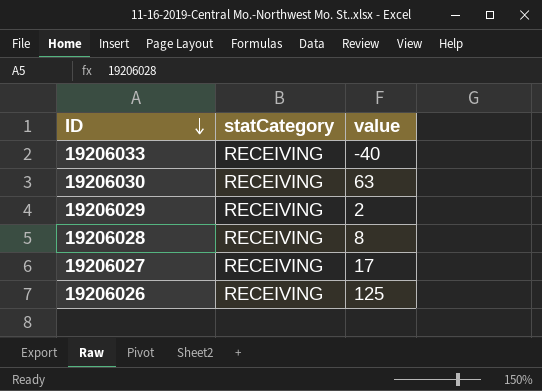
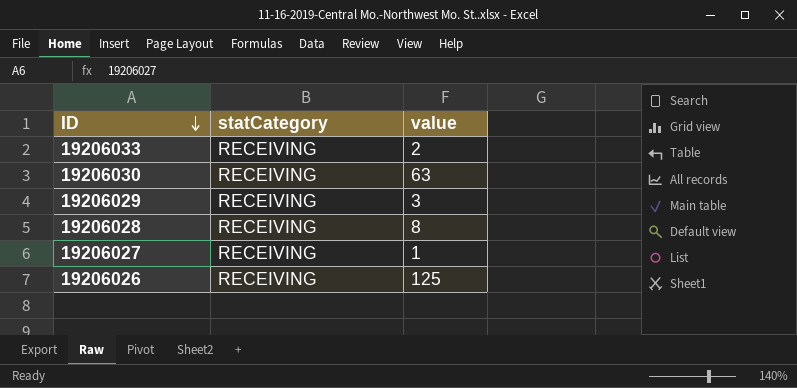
19206033 | value: -40 -> 2
19206029 | value: 2 -> 3
19206027 | value: 17 -> 1

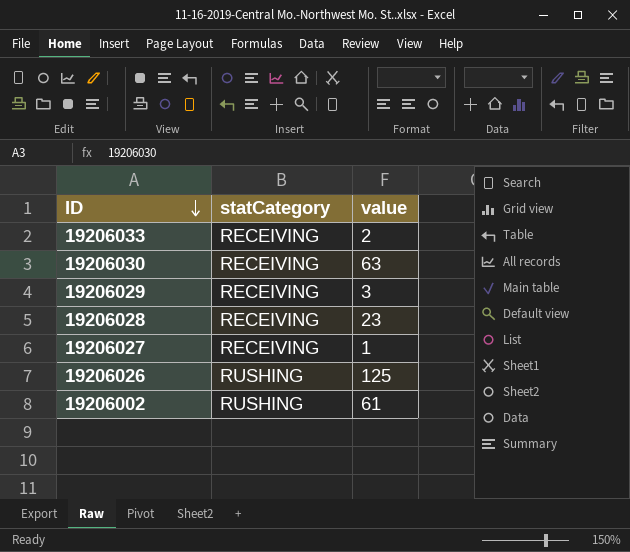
19206028 | value: 8 -> 23
19206026 | statCategory: RECEIVING -> RUSHING
row 19206002: none -> RUSHING | 61

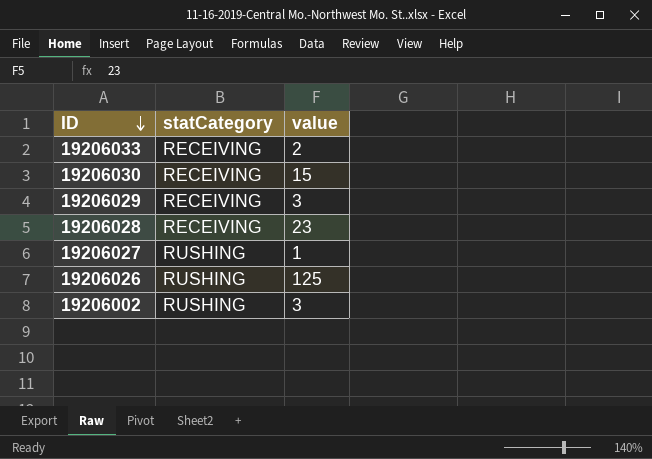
19206030 | value: 63 -> 15
19206027 | statCategory: RECEIVING -> RUSHING
19206002 | value: 61 -> 3

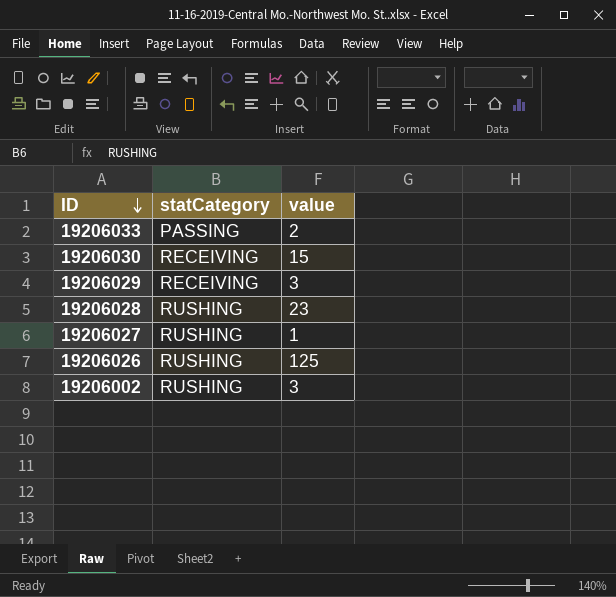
19206033 | statCategory: RECEIVING -> PASSING
19206028 | statCategory: RECEIVING -> RUSHING

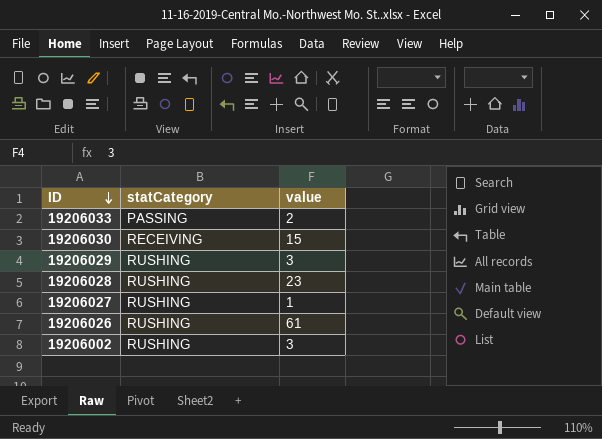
19206029 | statCategory: RECEIVING -> RUSHING
19206026 | value: 125 -> 61

